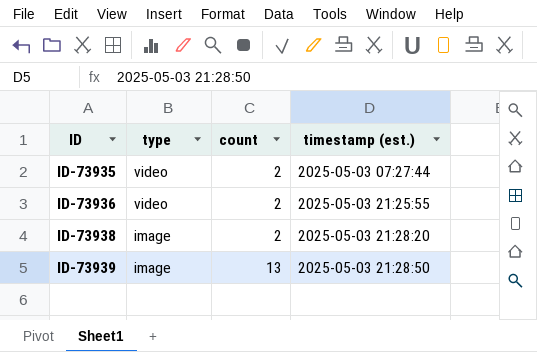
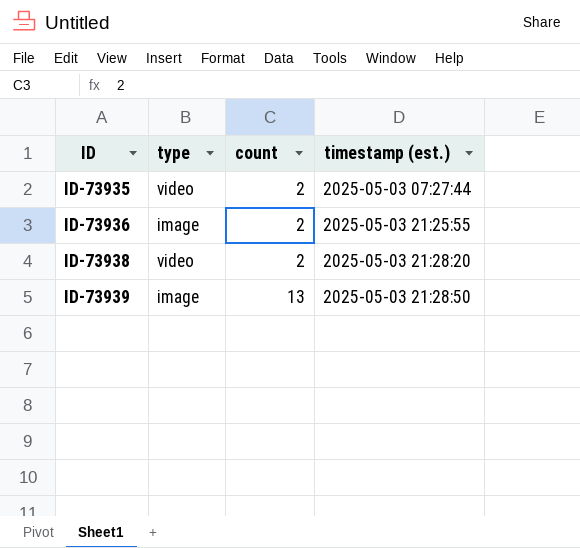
ID-73936 | type: video -> image
ID-73938 | type: image -> video

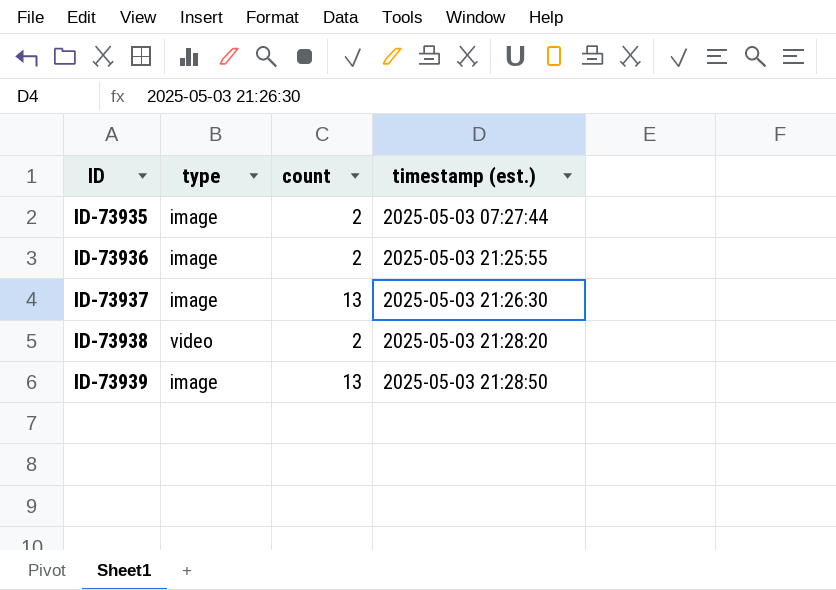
ID-73935 | type: video -> image
row ID-73937: none -> image | 13 | 2025-05-03 21:26:30

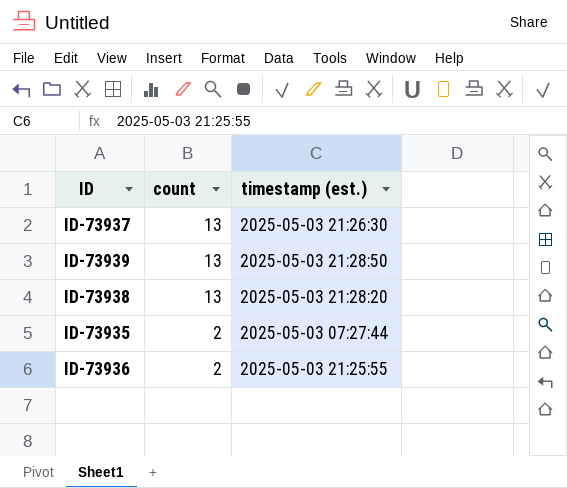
row order: ID ascending -> count descending
column type | position: 2 -> none
ID-73938 | count: 2 -> 13

